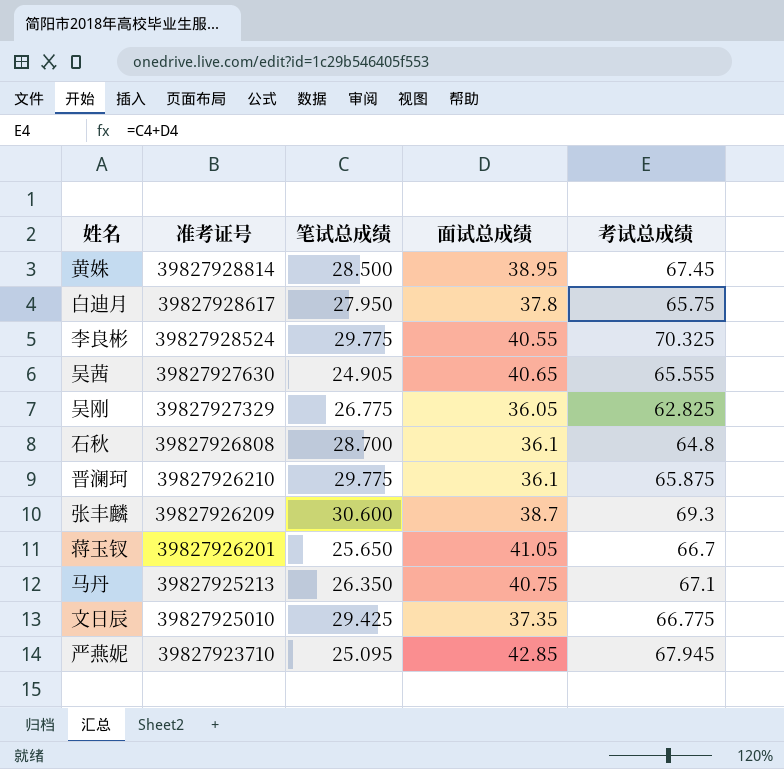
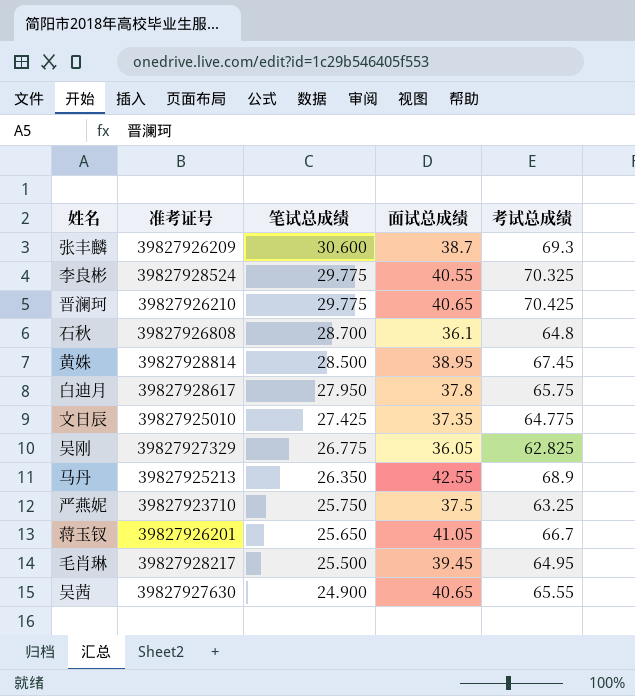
row order: 准考证号 descending -> 笔试总成绩 descending
晋澜珂 | 面试总成绩: 36.1 -> 40.65
晋澜珂 | 考试总成绩: 65.875 -> 70.425
文日辰 | 笔试总成绩: 29.425 -> 27.425
文日辰 | 考试总成绩: 66.775 -> 64.775
马丹 | 面试总成绩: 40.75 -> 42.55
马丹 | 考试总成绩: 67.1 -> 68.9
严燕妮 | 笔试总成绩: 25.095 -> 25.750
严燕妮 | 面试总成绩: 42.85 -> 37.5
严燕妮 | 考试总成绩: 67.945 -> 63.25
row 毛肖琳: none -> 39827928217 | 25.500 | 39.45 | 64.95
吴茜 | 笔试总成绩: 24.905 -> 24.900
吴茜 | 考试总成绩: 65.555 -> 65.55

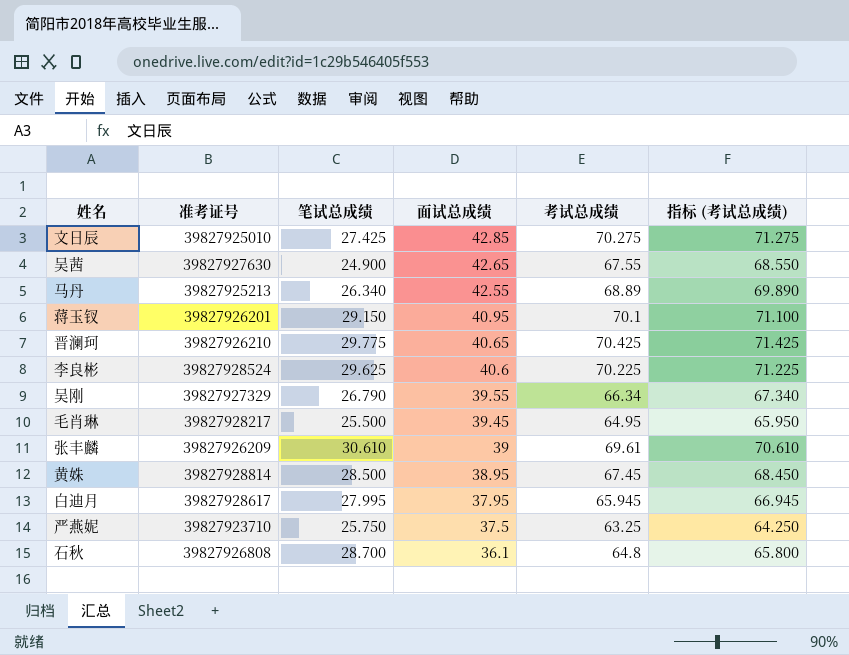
row order: 笔试总成绩 descending -> 面试总成绩 descending
column 指标 (考试总成绩) | formula: none -> [考试总成绩] + 1
文日辰 | 面试总成绩: 37.35 -> 42.85
文日辰 | 考试总成绩: 64.775 -> 70.275
吴茜 | 面试总成绩: 40.65 -> 42.65
吴茜 | 考试总成绩: 65.55 -> 67.55
马丹 | 笔试总成绩: 26.350 -> 26.340
马丹 | 考试总成绩: 68.9 -> 68.89
蒋玉钗 | 笔试总成绩: 25.650 -> 29.150
蒋玉钗 | 面试总成绩: 41.05 -> 40.95
蒋玉钗 | 考试总成绩: 66.7 -> 70.1
李良彬 | 笔试总成绩: 29.775 -> 29.625
李良彬 | 面试总成绩: 40.55 -> 40.6
李良彬 | 考试总成绩: 70.325 -> 70.225
吴刚 | 笔试总成绩: 26.775 -> 26.790
吴刚 | 面试总成绩: 36.05 -> 39.55
吴刚 | 考试总成绩: 62.825 -> 66.34
张丰麟 | 笔试总成绩: 30.600 -> 30.610
张丰麟 | 面试总成绩: 38.7 -> 39
张丰麟 | 考试总成绩: 69.3 -> 69.61
白迪月 | 笔试总成绩: 27.950 -> 27.995
白迪月 | 面试总成绩: 37.8 -> 37.95
白迪月 | 考试总成绩: 65.75 -> 65.945

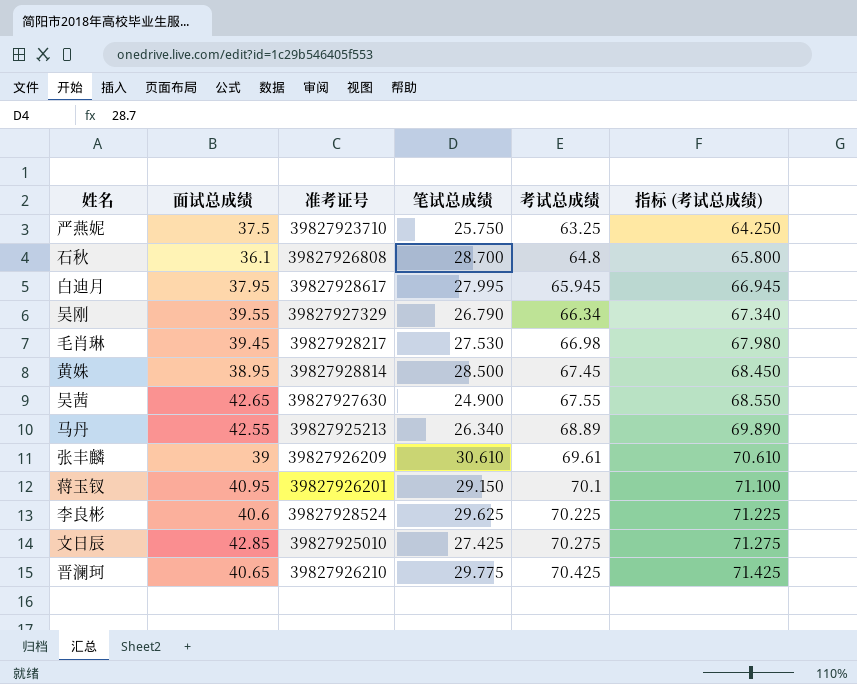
row order: 面试总成绩 descending -> 考试总成绩 ascending
column 面试总成绩 | position: 4 -> 2
毛肖琳 | 笔试总成绩: 25.500 -> 27.530
毛肖琳 | 考试总成绩: 64.95 -> 66.98
毛肖琳 | 指标 (考试总成绩): 65.950 -> 67.980

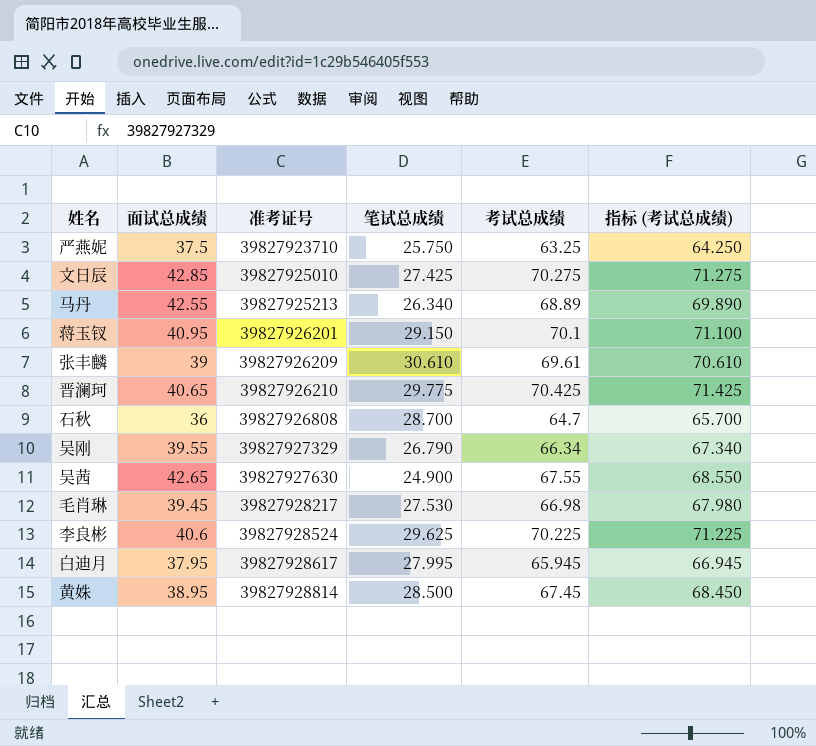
row order: 考试总成绩 ascending -> 准考证号 ascending
石秋 | 面试总成绩: 36.1 -> 36
石秋 | 考试总成绩: 64.8 -> 64.7
石秋 | 指标 (考试总成绩): 65.800 -> 65.700

